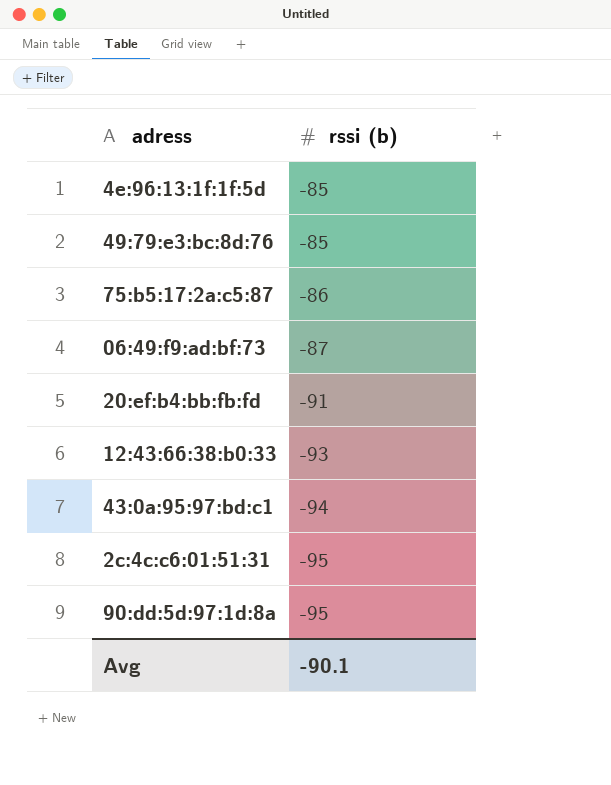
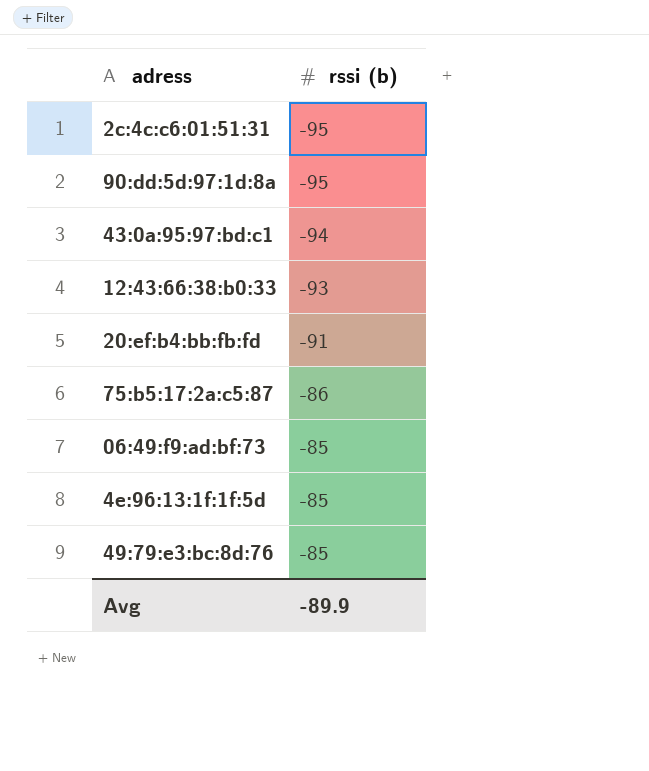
row order: rssi (b) descending -> rssi (b) ascending
06:49:f9:ad:bf:73 | rssi (b): -87 -> -85
Avg | rssi (b): -90.1 -> -89.9

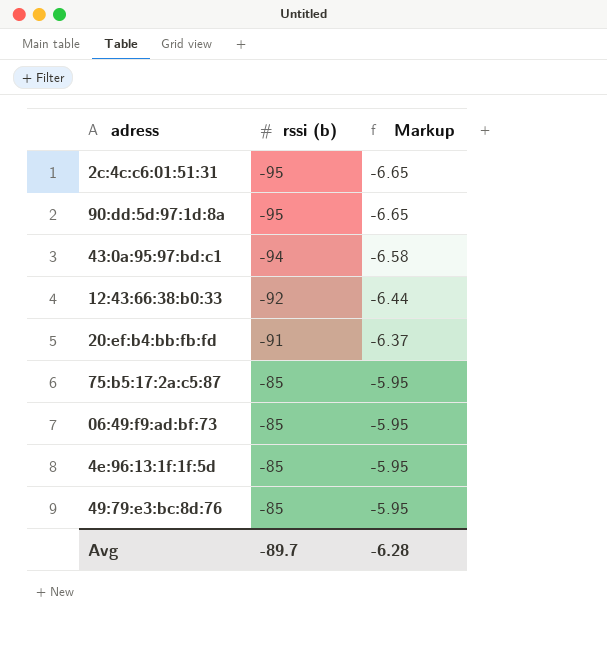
column Markup | formula: none -> [rssi (b)] * 0.07
12:43:66:38:b0:33 | rssi (b): -93 -> -92
75:b5:17:2a:c5:87 | rssi (b): -86 -> -85
Avg | rssi (b): -89.9 -> -89.7

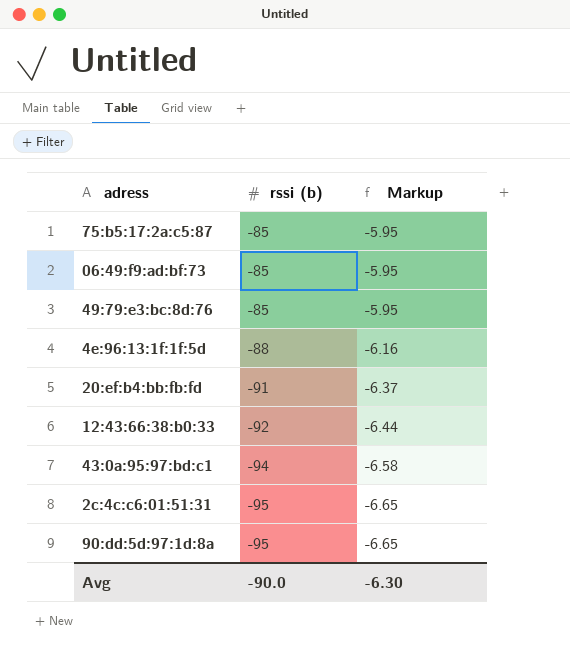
row order: rssi (b) ascending -> rssi (b) descending
4e:96:13:1f:1f:5d | rssi (b): -85 -> -88
4e:96:13:1f:1f:5d | Markup: -5.95 -> -6.16
Avg | rssi (b): -89.7 -> -90.0
Avg | Markup: -6.28 -> -6.30

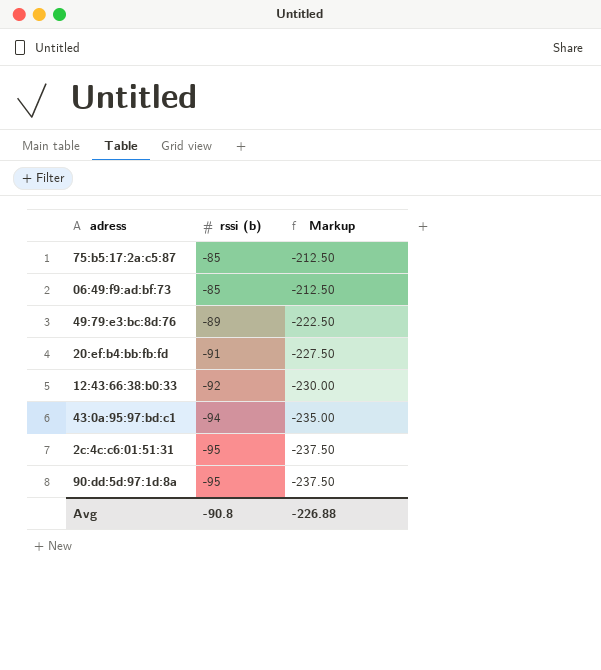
column Markup | formula: [rssi (b)] * 0.07 -> [rssi (b)] * 2.5
row 4e:96:13:1f:1f:5d: -88 | -6.16 -> none
49:79:e3:bc:8d:76 | rssi (b): -85 -> -89
Avg | rssi (b): -90.0 -> -90.8
Avg | Markup: -6.30 -> -226.88

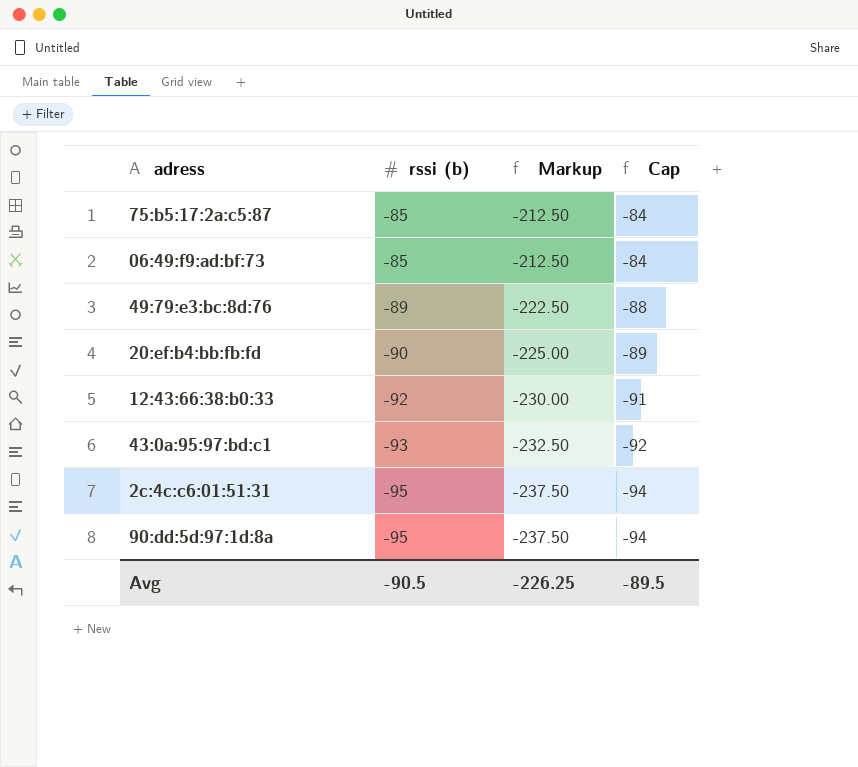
column Cap | formula: none -> [rssi (b)] + 1
20:ef:b4:bb:fb:fd | rssi (b): -91 -> -90
20:ef:b4:bb:fb:fd | Markup: -227.50 -> -225.00
43:0a:95:97:bd:c1 | rssi (b): -94 -> -93
43:0a:95:97:bd:c1 | Markup: -235.00 -> -232.50
Avg | rssi (b): -90.8 -> -90.5
Avg | Markup: -226.88 -> -226.25

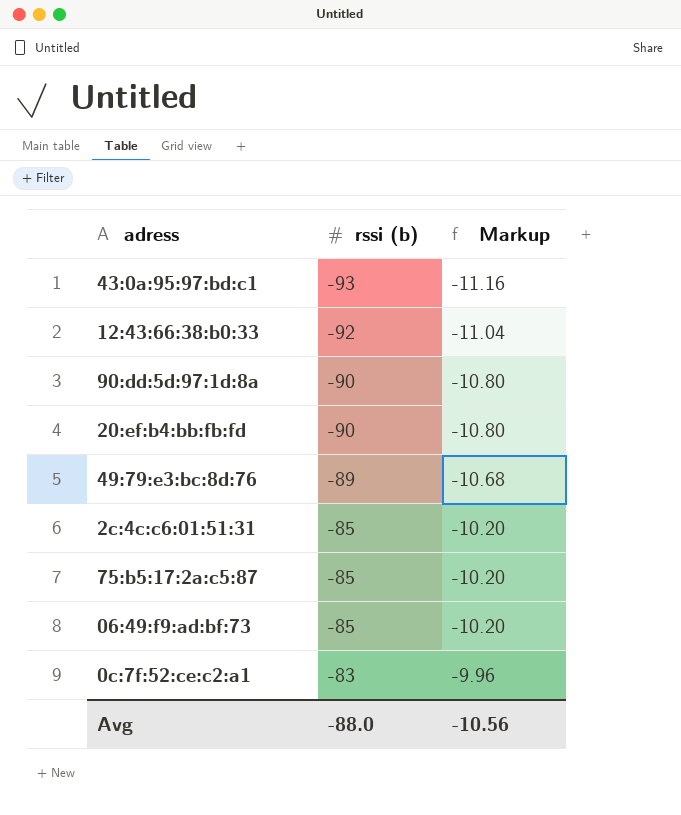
row order: rssi (b) descending -> rssi (b) ascending
column Cap | formula: [rssi (b)] + 1 -> none
column Markup | formula: [rssi (b)] * 2.5 -> [rssi (b)] * 0.12
90:dd:5d:97:1d:8a | rssi (b): -95 -> -90
2c:4c:c6:01:51:31 | rssi (b): -95 -> -85
row 0c:7f:52:ce:c2:a1: none -> -83 | -9.96
Avg | rssi (b): -90.5 -> -88.0
Avg | Markup: -226.25 -> -10.56

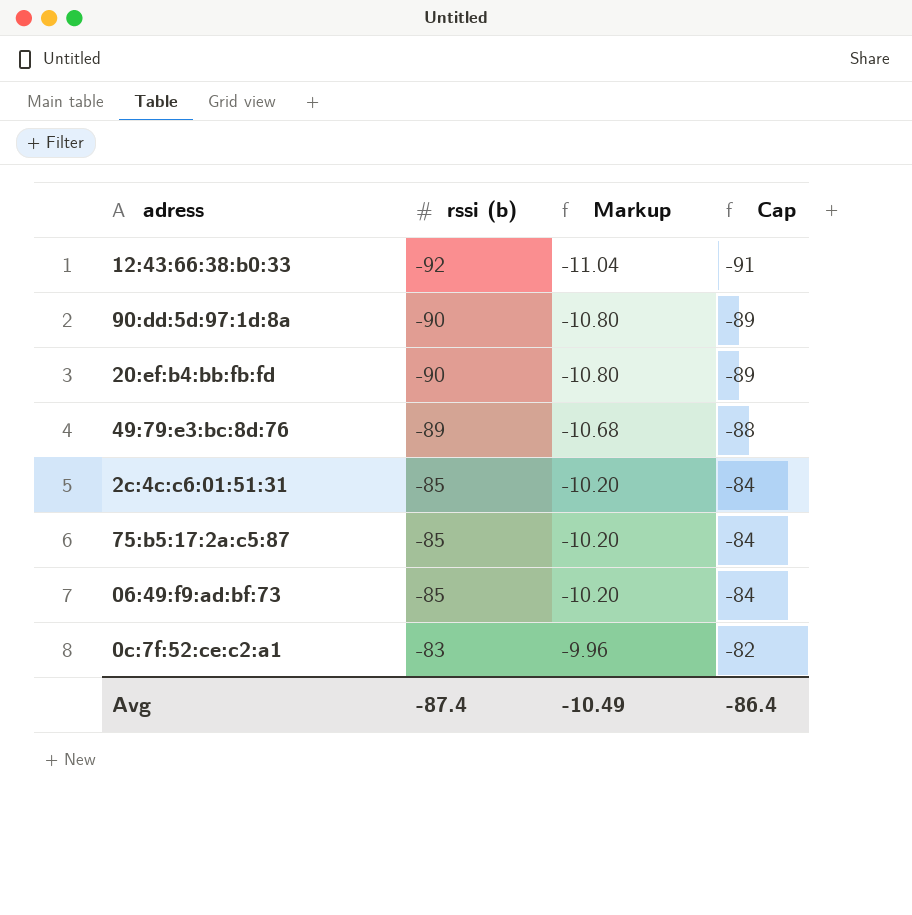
column Cap | formula: none -> [rssi (b)] + 1
row 43:0a:95:97:bd:c1: -93 | -11.16 -> none
Avg | rssi (b): -88.0 -> -87.4
Avg | Markup: -10.56 -> -10.49

